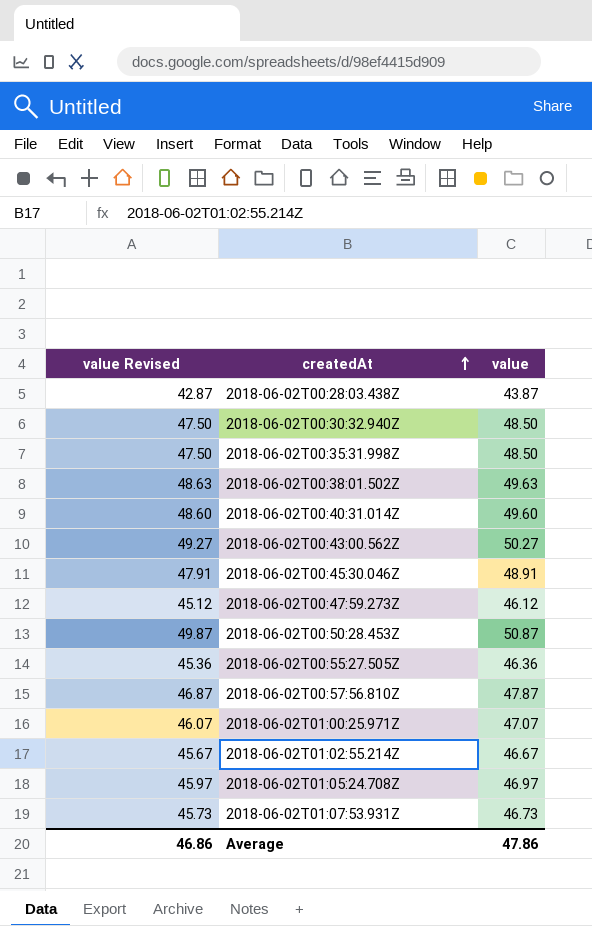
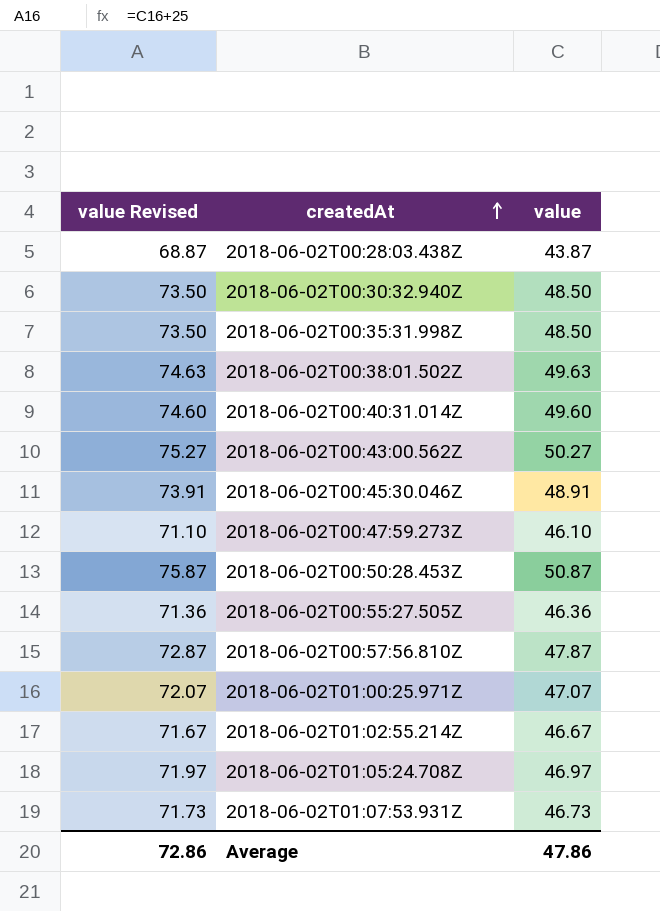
column value Revised | formula: [value] - 1 -> [value] + 25
2018-06-02T00:47:59.273Z | value: 46.12 -> 46.10
Average | value Revised: 46.86 -> 72.86

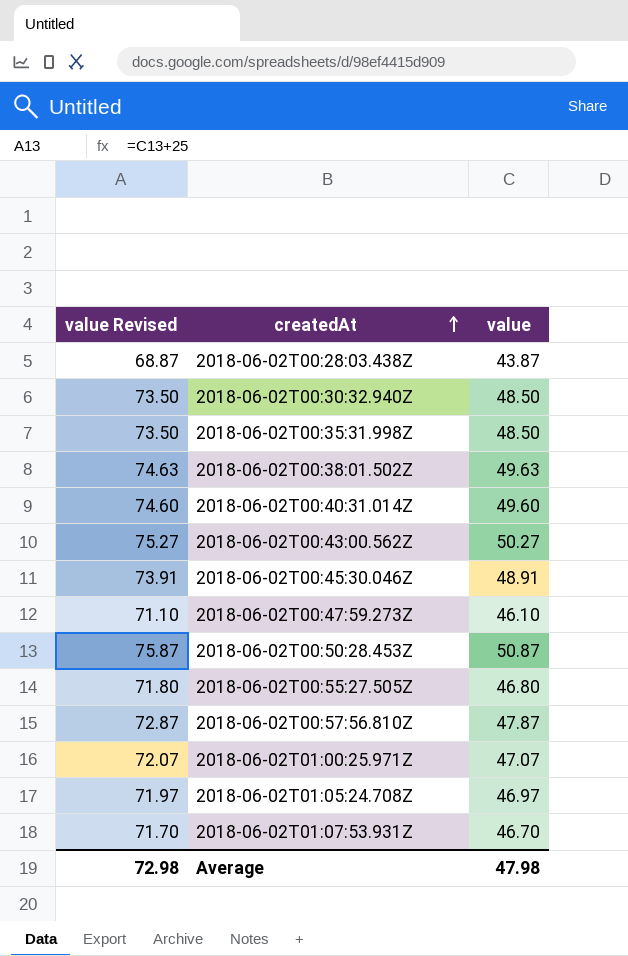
row 2018-06-02T01:02:55.214Z: 71.67 | 46.67 -> none
2018-06-02T00:55:27.505Z | value Revised: 71.36 -> 71.80
2018-06-02T00:55:27.505Z | value: 46.36 -> 46.80
2018-06-02T01:07:53.931Z | value Revised: 71.73 -> 71.70
2018-06-02T01:07:53.931Z | value: 46.73 -> 46.70
Average | value Revised: 72.86 -> 72.98
Average | value: 47.86 -> 47.98

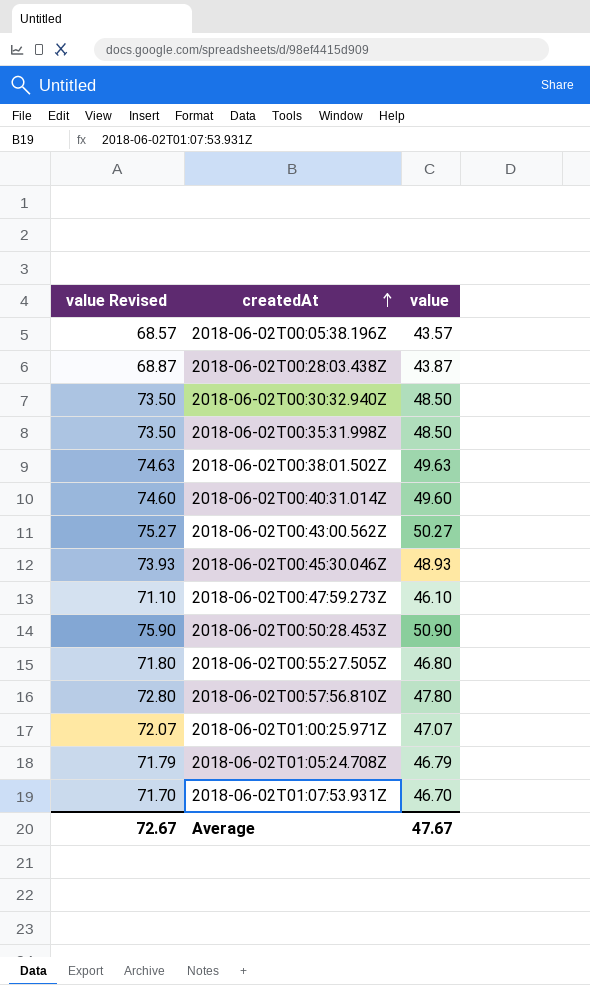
row 2018-06-02T00:05:38.196Z: none -> 68.57 | 43.57
2018-06-02T00:45:30.046Z | value Revised: 73.91 -> 73.93
2018-06-02T00:45:30.046Z | value: 48.91 -> 48.93
2018-06-02T00:50:28.453Z | value Revised: 75.87 -> 75.90
2018-06-02T00:50:28.453Z | value: 50.87 -> 50.90
2018-06-02T00:57:56.810Z | value Revised: 72.87 -> 72.80
2018-06-02T00:57:56.810Z | value: 47.87 -> 47.80
2018-06-02T01:05:24.708Z | value Revised: 71.97 -> 71.79
2018-06-02T01:05:24.708Z | value: 46.97 -> 46.79
Average | value Revised: 72.98 -> 72.67
Average | value: 47.98 -> 47.67

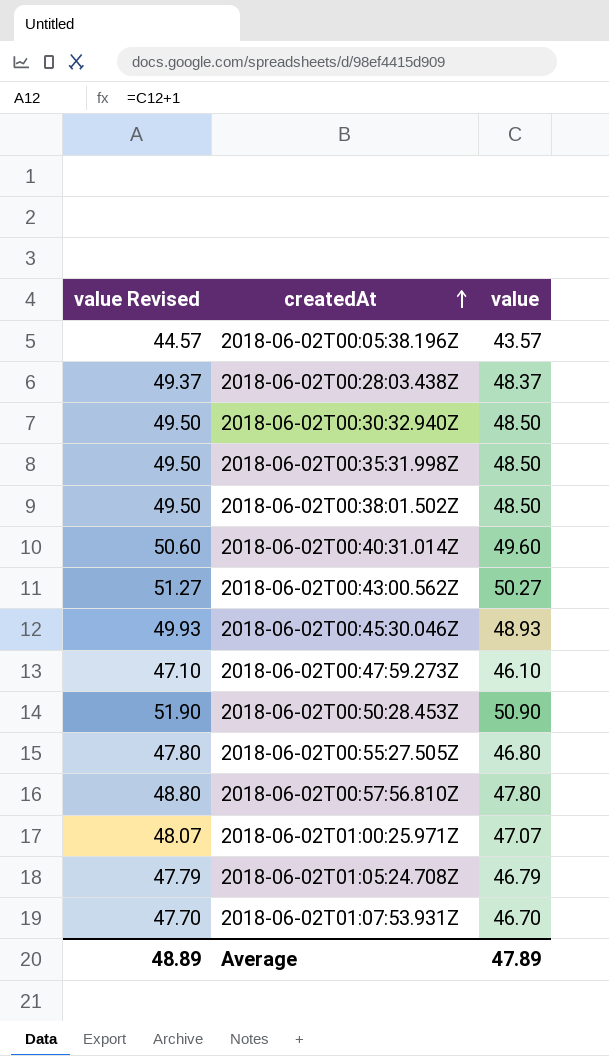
column value Revised | formula: [value] + 25 -> [value] + 1
2018-06-02T00:28:03.438Z | value: 43.87 -> 48.37
2018-06-02T00:38:01.502Z | value: 49.63 -> 48.50
Average | value Revised: 72.67 -> 48.89
Average | value: 47.67 -> 47.89

